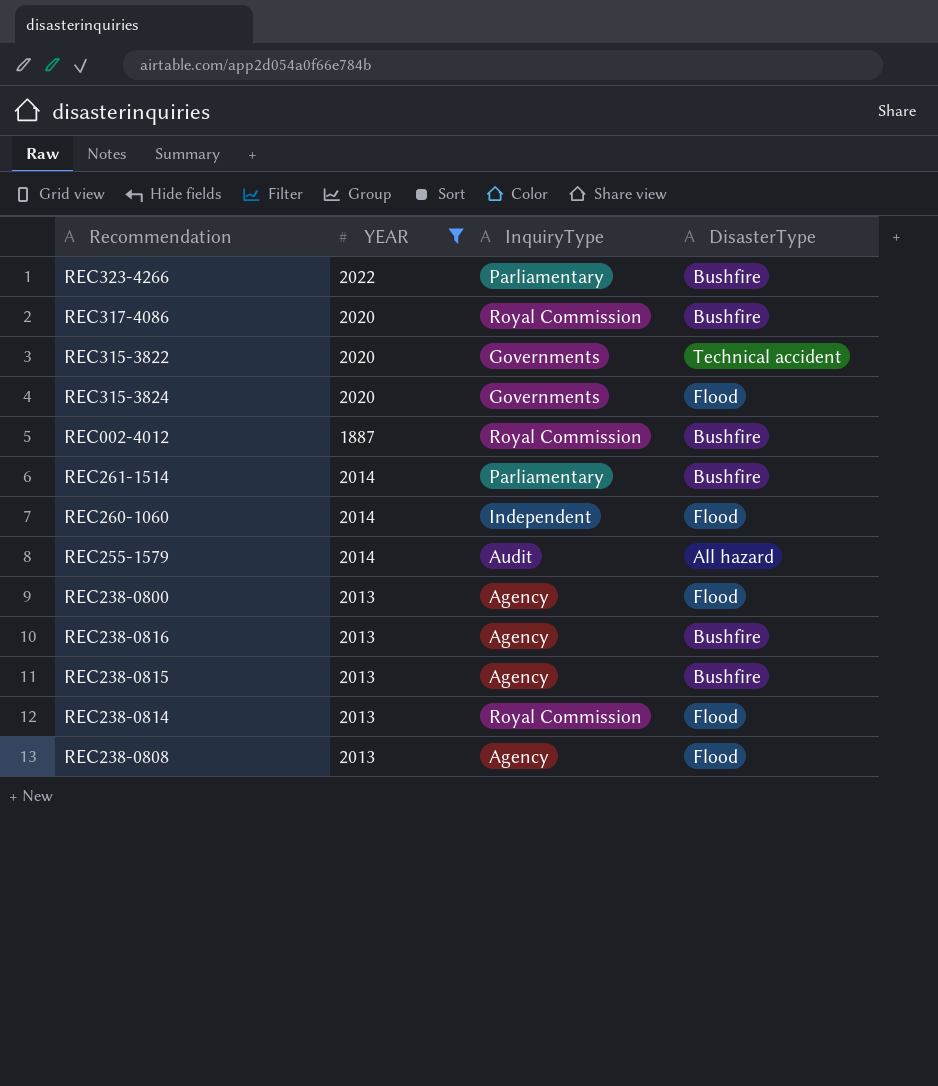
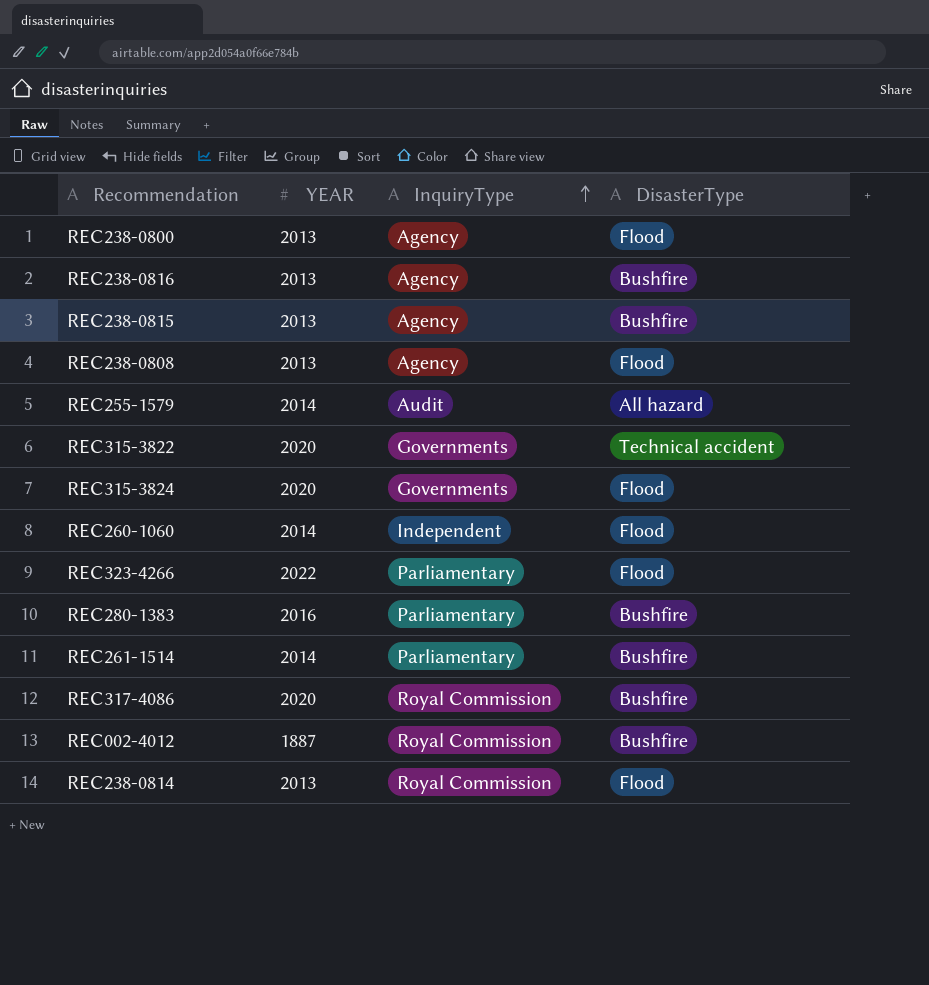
filter: YEAR != 2016 -> none
row order: none -> InquiryType ascending
REC323-4266 | DisasterType: Bushfire -> Flood

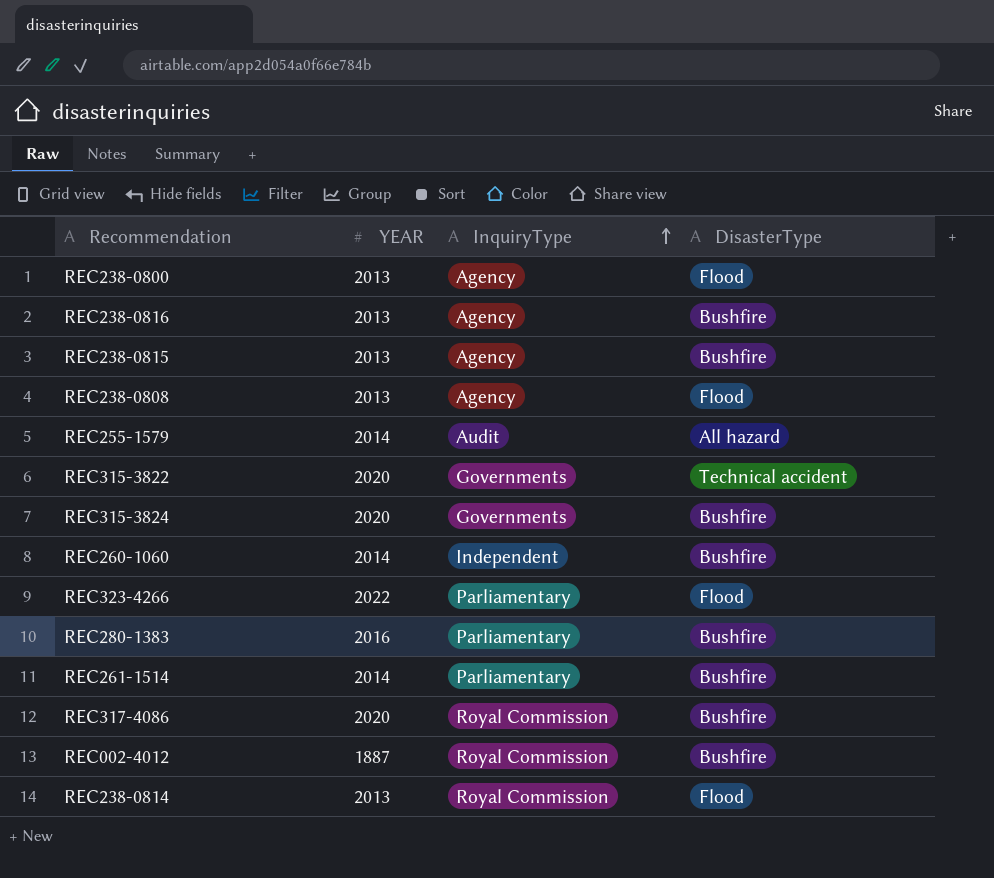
REC315-3824 | DisasterType: Flood -> Bushfire
REC260-1060 | DisasterType: Flood -> Bushfire

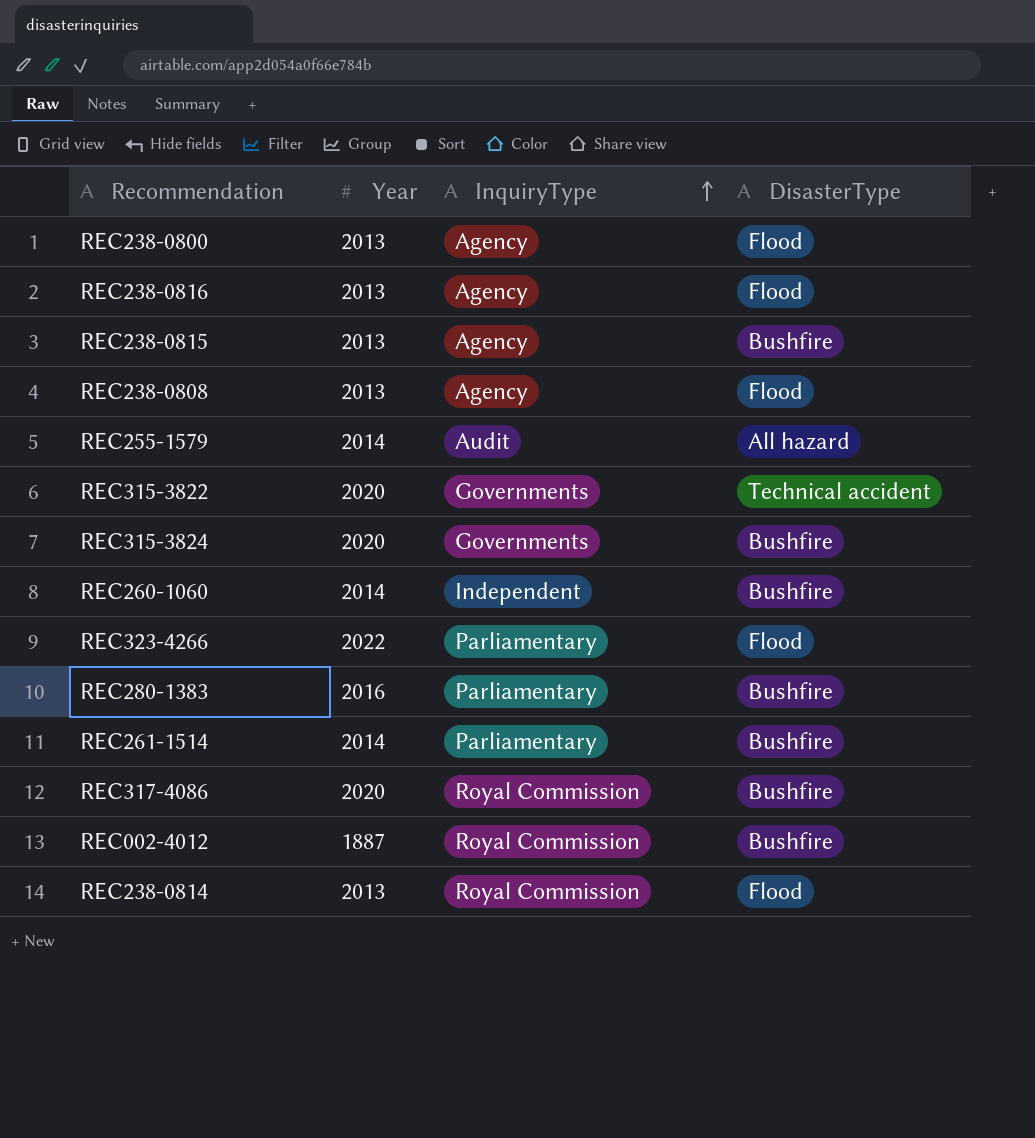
column name: YEAR -> Year
REC238-0816 | DisasterType: Bushfire -> Flood

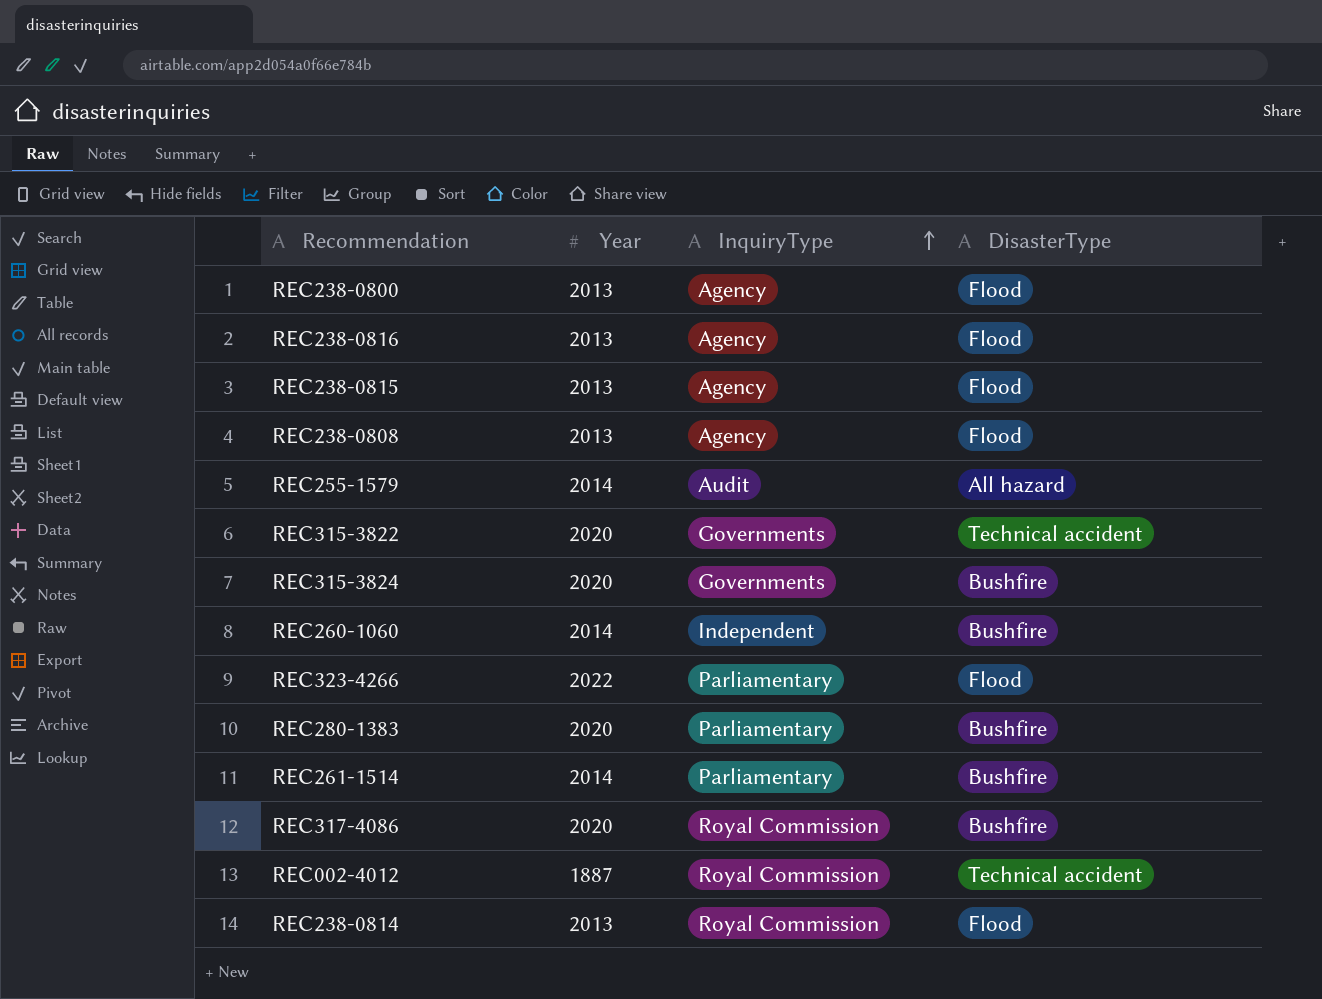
REC238-0815 | DisasterType: Bushfire -> Flood
REC280-1383 | Year: 2016 -> 2020
REC002-4012 | DisasterType: Bushfire -> Technical accident

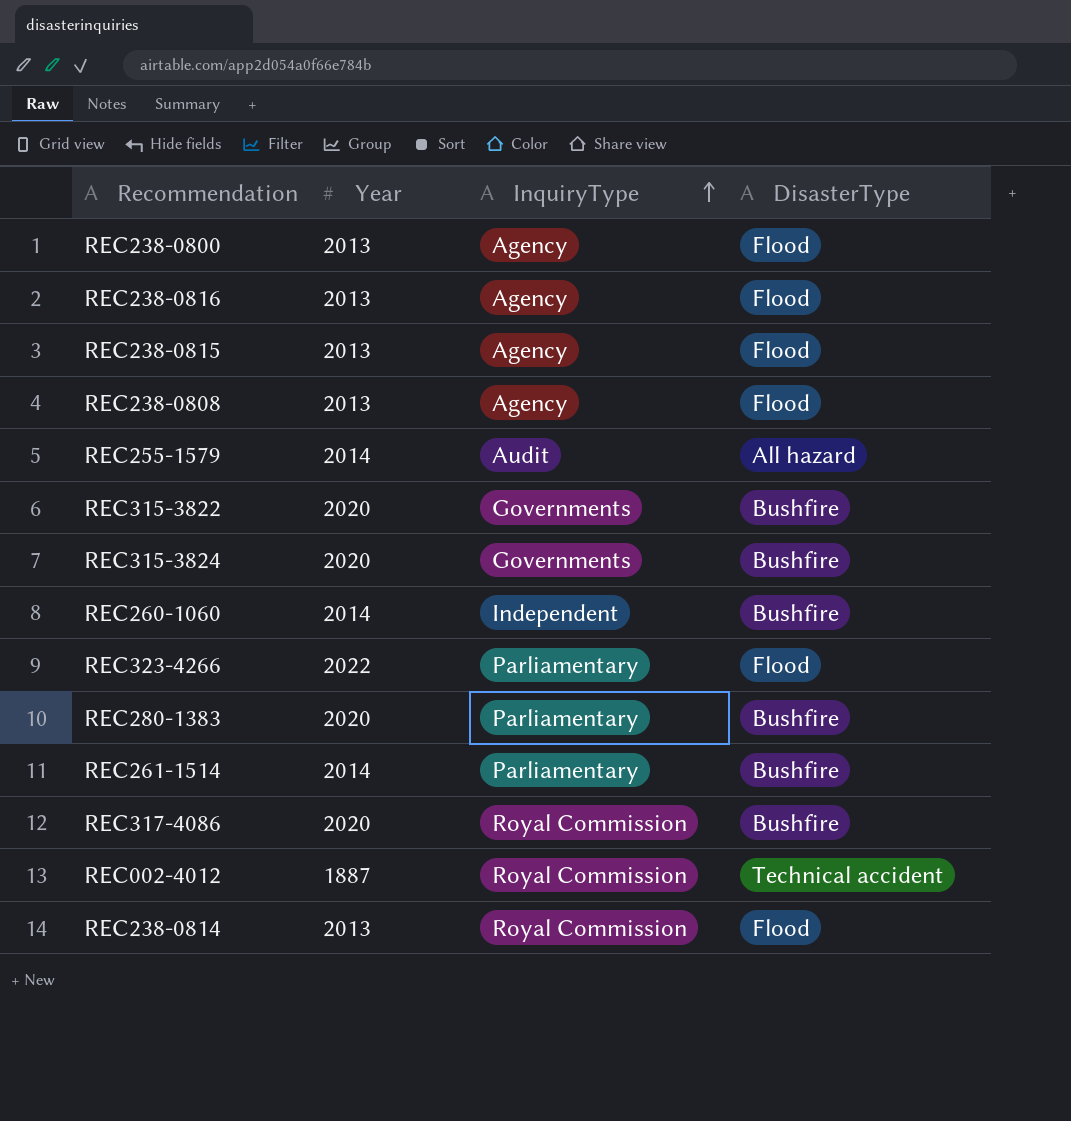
REC315-3822 | DisasterType: Technical accident -> Bushfire

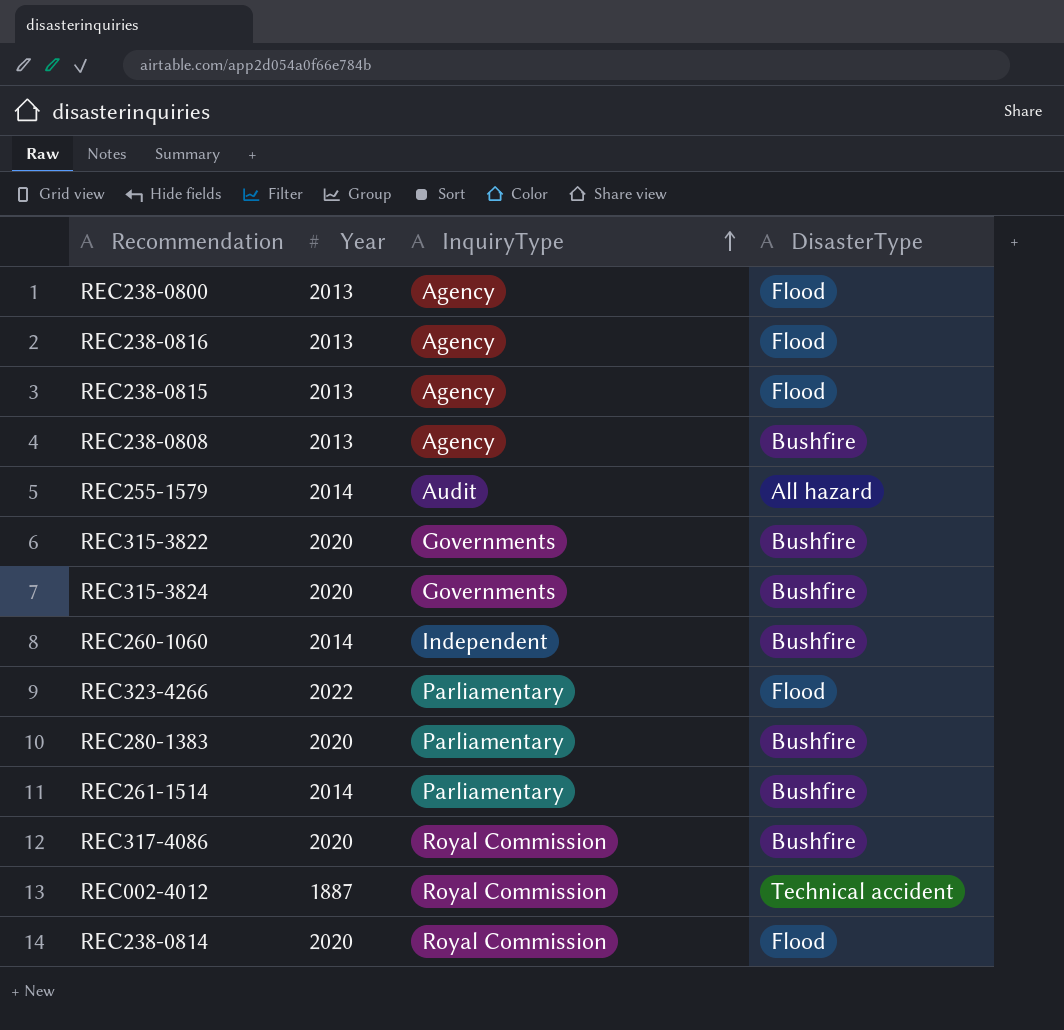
REC238-0808 | DisasterType: Flood -> Bushfire
REC238-0814 | Year: 2013 -> 2020

